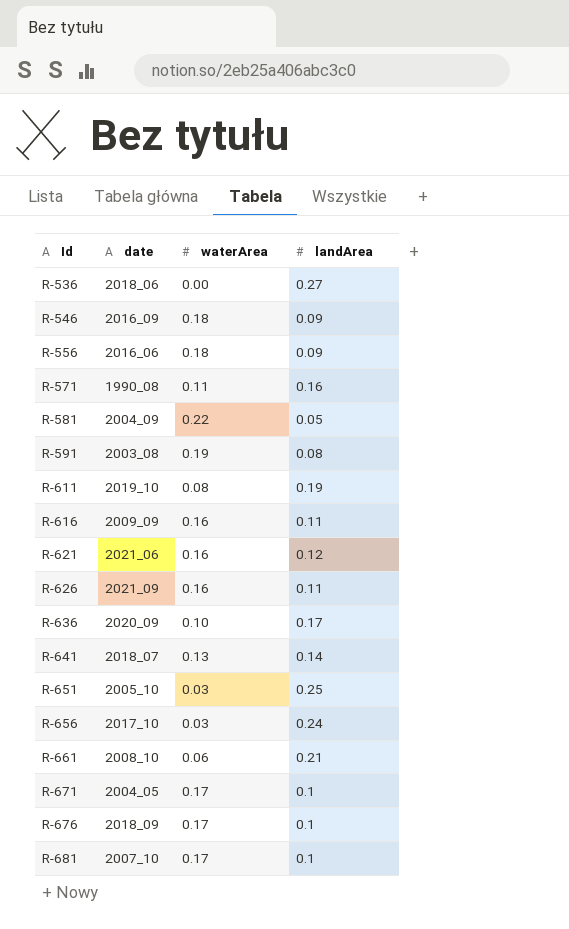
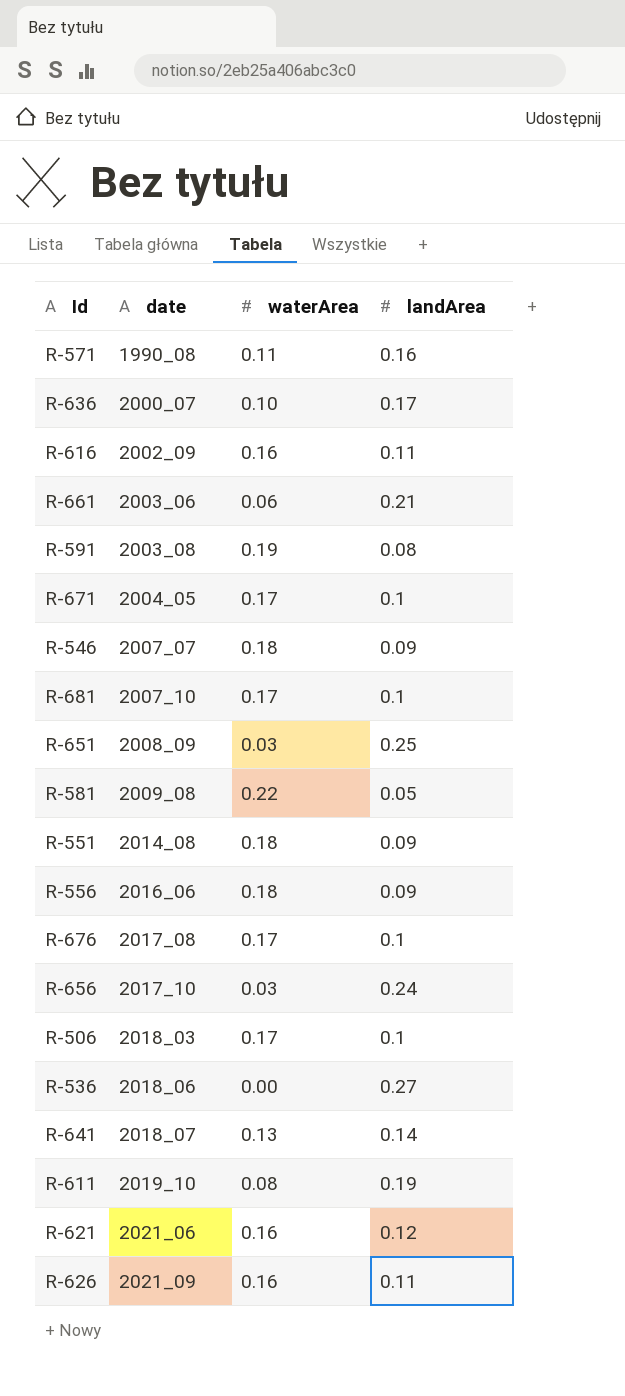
row order: Id ascending -> date ascending
R-636 | date: 2020_09 -> 2000_07
R-616 | date: 2009_09 -> 2002_09
R-661 | date: 2008_10 -> 2003_06
R-546 | date: 2016_09 -> 2007_07
R-651 | date: 2005_10 -> 2008_09
R-581 | date: 2004_09 -> 2009_08
row R-551: none -> 2014_08 | 0.18 | 0.09
R-676 | date: 2018_09 -> 2017_08
row R-506: none -> 2018_03 | 0.17 | 0.1

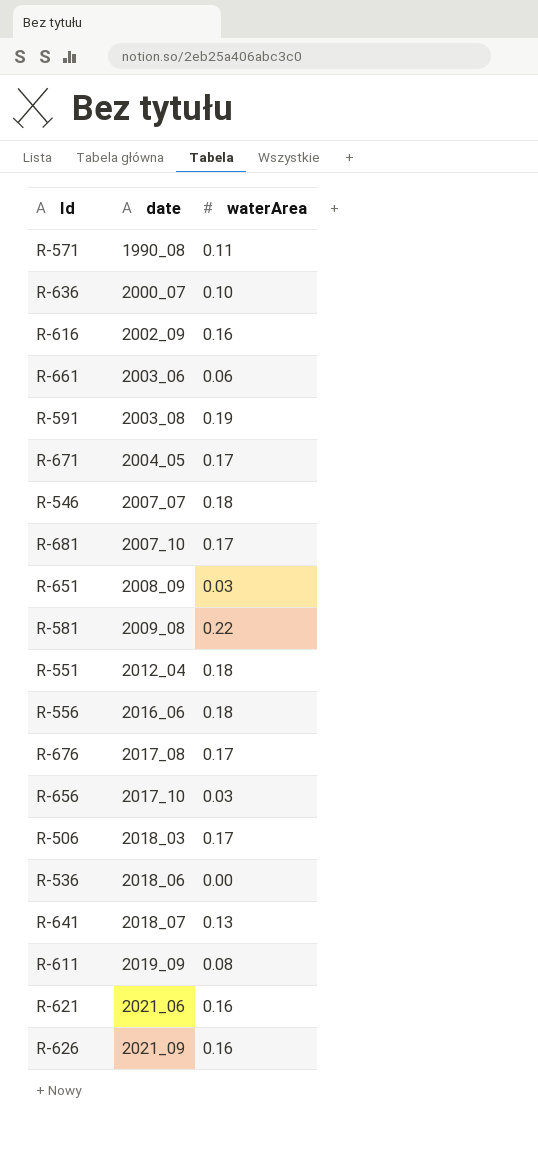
column landArea | position: 4 -> none
R-551 | date: 2014_08 -> 2012_04
R-611 | date: 2019_10 -> 2019_09

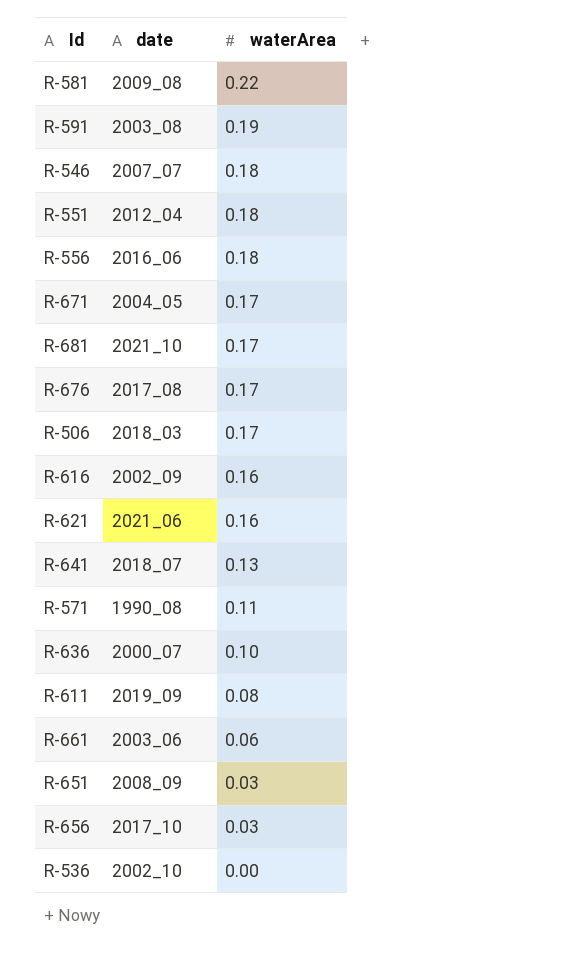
row order: date ascending -> waterArea descending
row R-626: 2021_09 | 0.16 -> none
R-681 | date: 2007_10 -> 2021_10
R-536 | date: 2018_06 -> 2002_10

